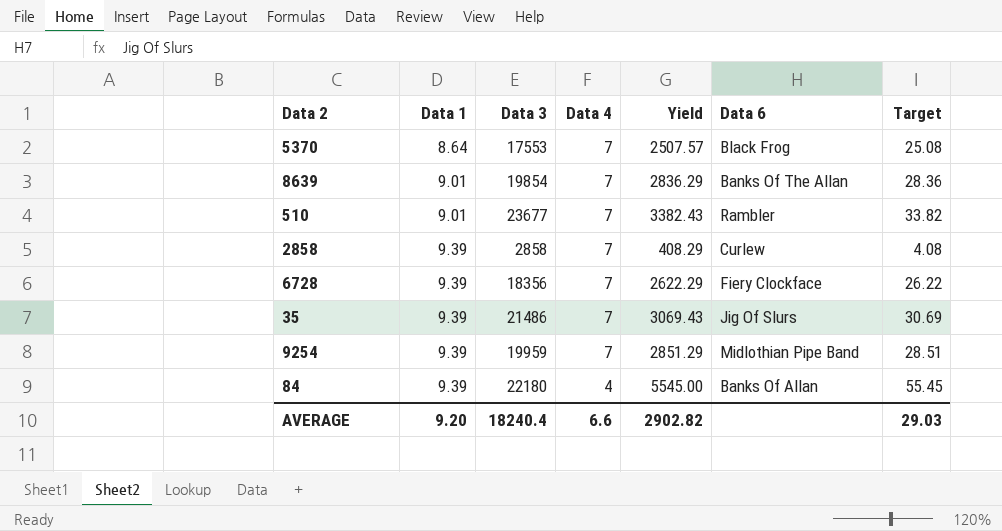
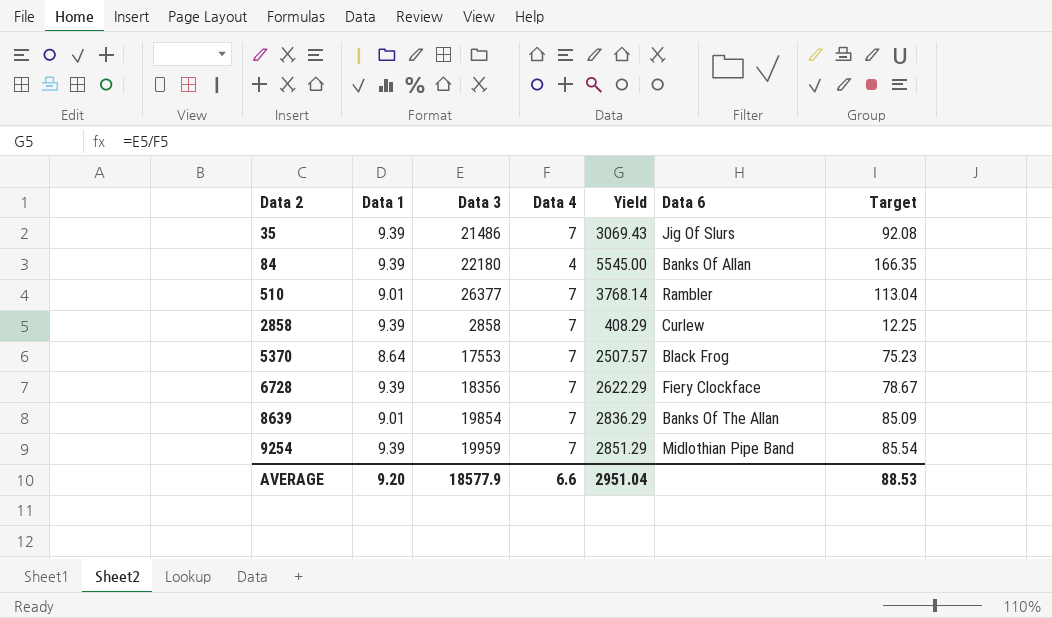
row order: Data 1 ascending -> Data 2 ascending
column Target | formula: [Yield] * 0.01 -> [Yield] * 0.03
510 | Data 3: 23677 -> 26377
510 | Yield: 3382.43 -> 3768.14
AVERAGE | Data 3: 18240.4 -> 18577.9
AVERAGE | Yield: 2902.82 -> 2951.04
AVERAGE | Target: 29.03 -> 88.53

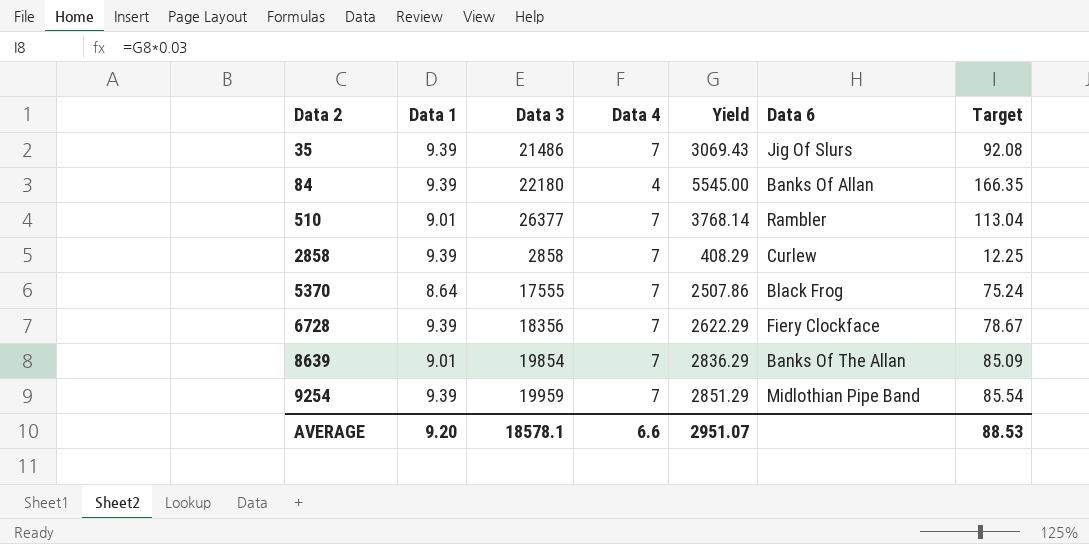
5370 | Data 3: 17553 -> 17555
5370 | Yield: 2507.57 -> 2507.86
5370 | Target: 75.23 -> 75.24
AVERAGE | Data 3: 18577.9 -> 18578.1
AVERAGE | Yield: 2951.04 -> 2951.07

